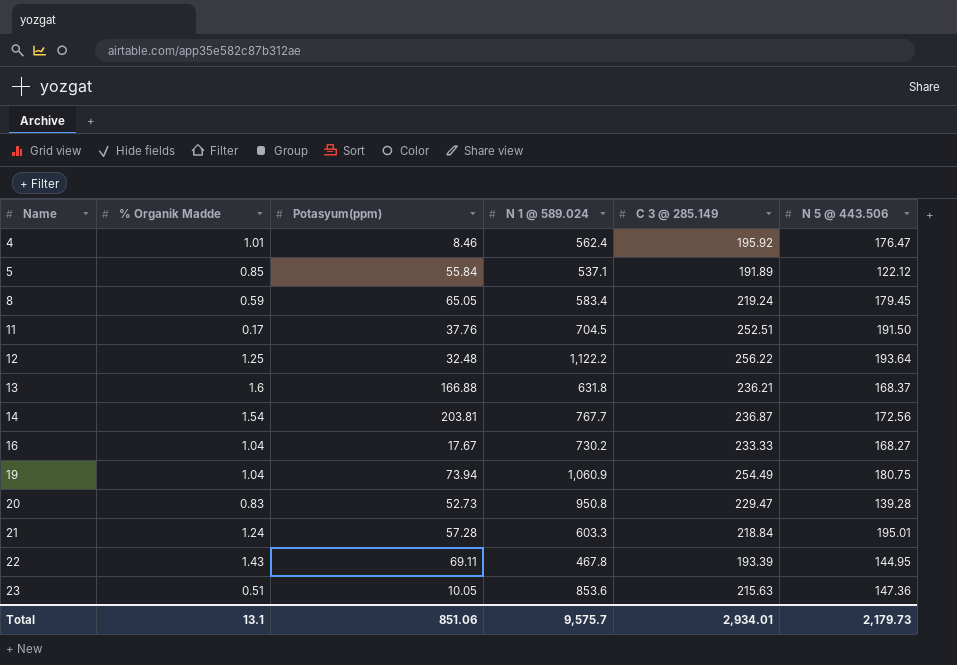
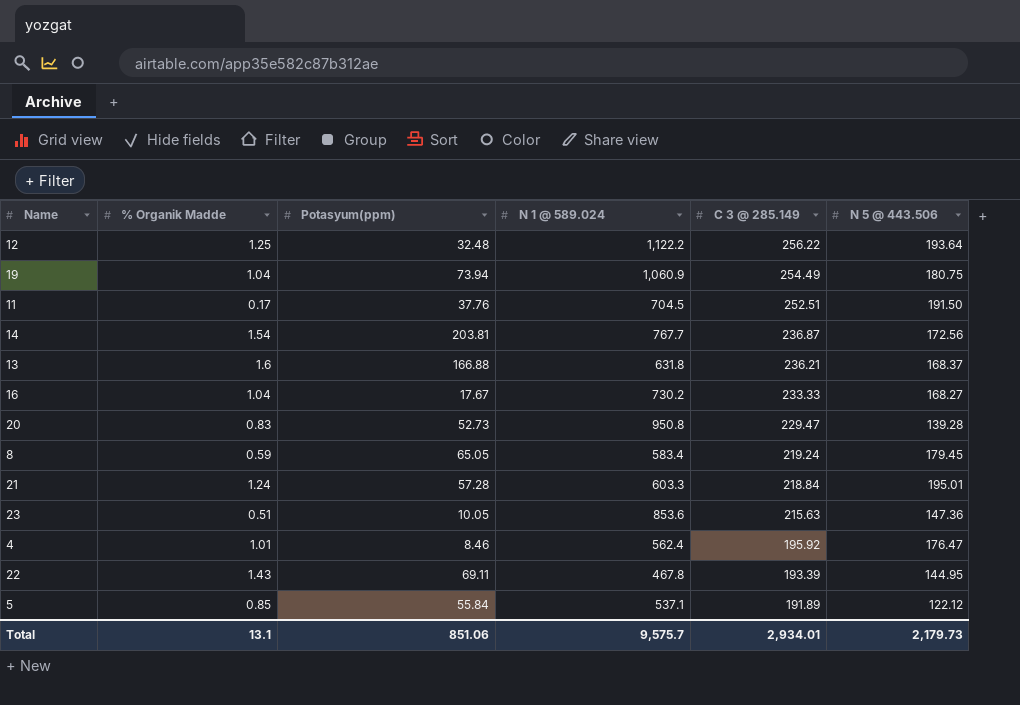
row order: Name ascending -> C 3 @ 285.149 descending

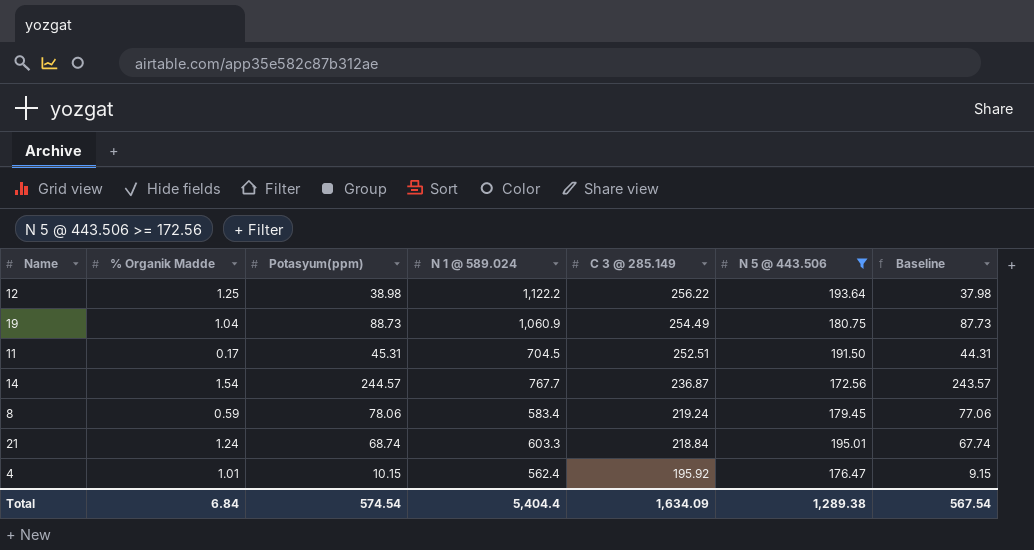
filter: none -> N 5 @ 443.506 >= 172.56
column Baseline | formula: none -> [Potasyum(ppm)] - 1
12 | Potasyum(ppm): 32.48 -> 38.98
19 | Potasyum(ppm): 73.94 -> 88.73
11 | Potasyum(ppm): 37.76 -> 45.31
14 | Potasyum(ppm): 203.81 -> 244.57
8 | Potasyum(ppm): 65.05 -> 78.06
21 | Potasyum(ppm): 57.28 -> 68.74
4 | Potasyum(ppm): 8.46 -> 10.15
Total | % Organik Madde: 13.1 -> 6.84
Total | Potasyum(ppm): 851.06 -> 574.54
Total | N 1 @ 589.024: 9,575.7 -> 5,404.4
Total | C 3 @ 285.149: 2,934.01 -> 1,634.09
Total | N 5 @ 443.506: 2,179.73 -> 1,289.38

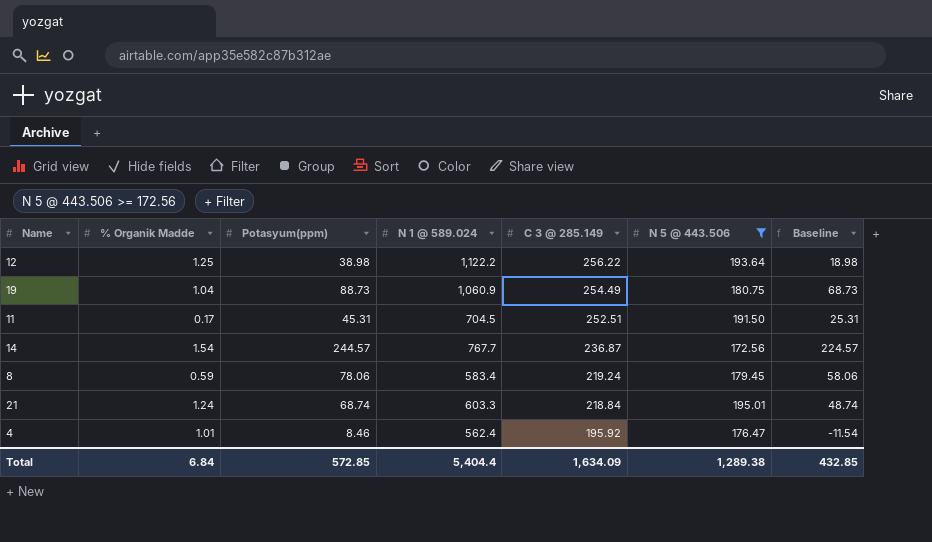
column Baseline | formula: [Potasyum(ppm)] - 1 -> [Potasyum(ppm)] - 20
4 | Potasyum(ppm): 10.15 -> 8.46
Total | Potasyum(ppm): 574.54 -> 572.85
Total | Baseline: 567.54 -> 432.85

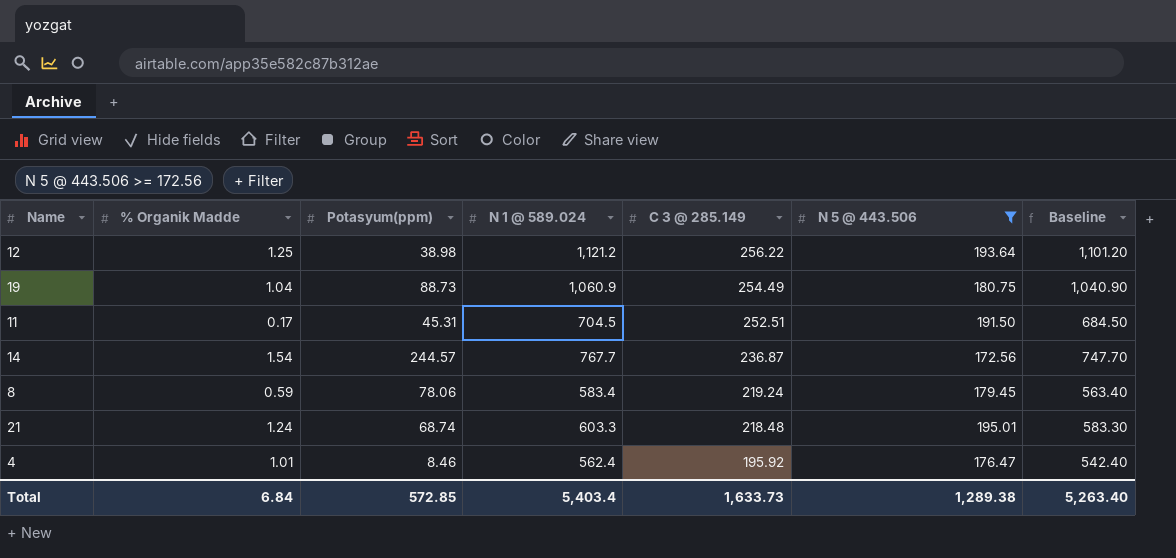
column Baseline | formula: [Potasyum(ppm)] - 20 -> [N 1 @ 589.024] - 20
12 | N 1 @ 589.024: 1,122.2 -> 1,121.2
21 | C 3 @ 285.149: 218.84 -> 218.48
Total | N 1 @ 589.024: 5,404.4 -> 5,403.4
Total | C 3 @ 285.149: 1,634.09 -> 1,633.73
Total | Baseline: 432.85 -> 5,263.40

